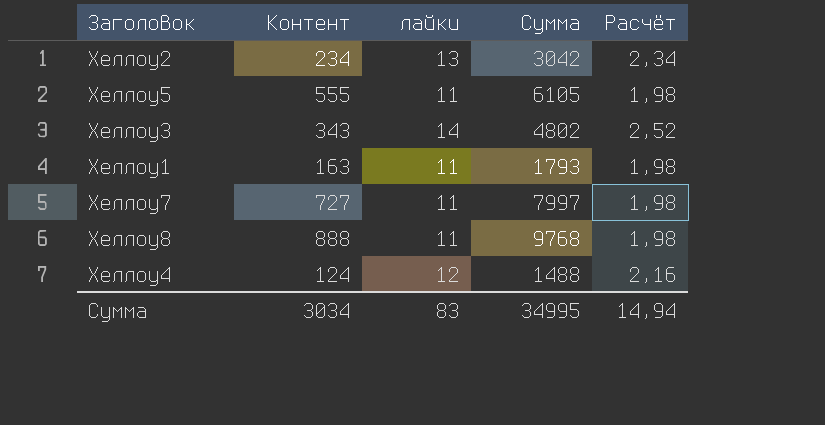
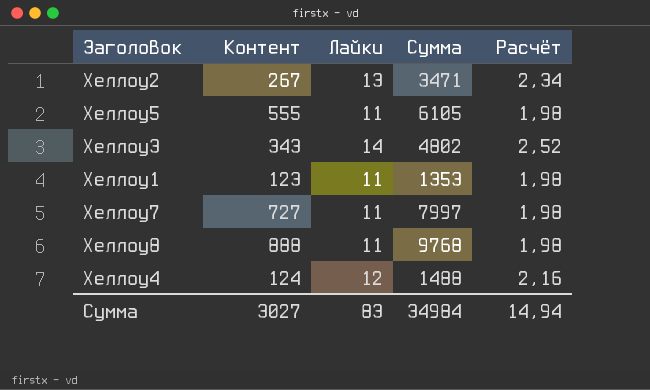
column name: лайки -> Лайки
Хеллоу2 | Контент: 234 -> 267
Хеллоу2 | Сумма: 3042 -> 3471
Хеллоу1 | Контент: 163 -> 123
Хеллоу1 | Сумма: 1793 -> 1353
Сумма | Контент: 3034 -> 3027
Сумма | Сумма: 34995 -> 34984

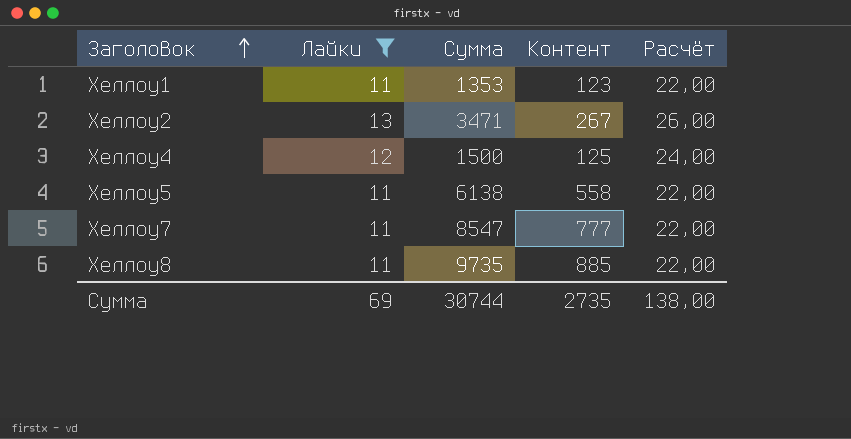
filter: none -> Лайки != 14
row order: none -> Заголовок ascending
column Контент | position: 2 -> 4
column Расчёт | formula: [Лайки] * 0,18 -> [Лайки] * 2
Хеллоу4 | Сумма: 1488 -> 1500
Хеллоу4 | Контент: 124 -> 125
Хеллоу5 | Сумма: 6105 -> 6138
Хеллоу5 | Контент: 555 -> 558
Хеллоу7 | Сумма: 7997 -> 8547
Хеллоу7 | Контент: 727 -> 777
Хеллоу8 | Сумма: 9768 -> 9735
Хеллоу8 | Контент: 888 -> 885
Сумма | Лайки: 83 -> 69
Сумма | Сумма: 34984 -> 30744
Сумма | Контент: 3027 -> 2735
Сумма | Расчёт: 14,94 -> 138,00

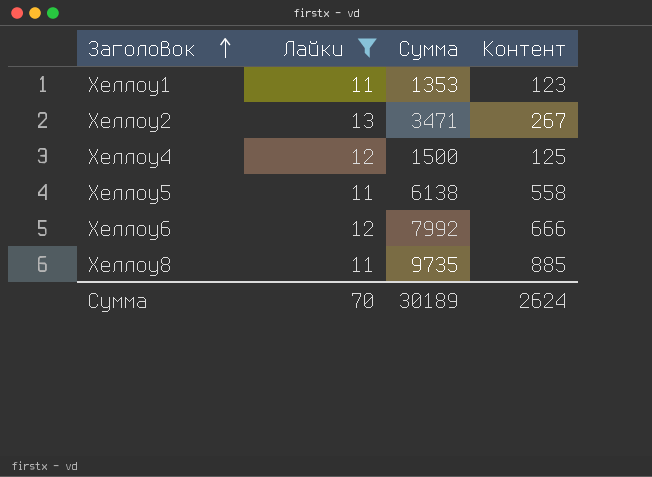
column Расчёт | formula: [Лайки] * 2 -> none
row Хеллоу7: 11 | 8547 | 777 | 22,00 -> none
row Хеллоу6: none -> 12 | 7992 | 666
Сумма | Лайки: 69 -> 70
Сумма | Сумма: 30744 -> 30189
Сумма | Контент: 2735 -> 2624

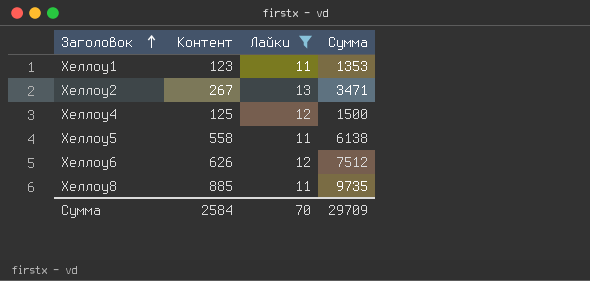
column Контент | position: 4 -> 2
Хеллоу6 | Контент: 666 -> 626
Хеллоу6 | Сумма: 7992 -> 7512
Сумма | Контент: 2624 -> 2584
Сумма | Сумма: 30189 -> 29709

